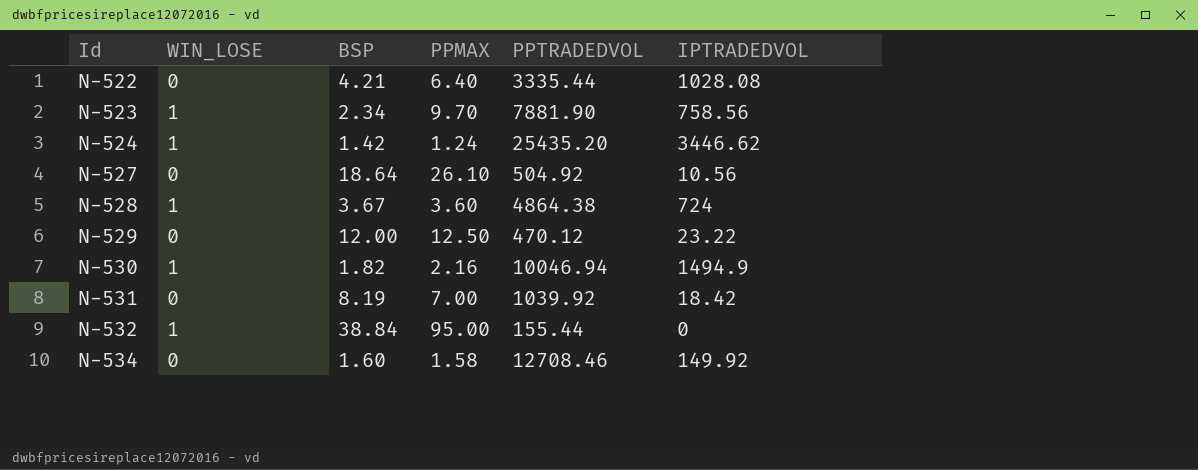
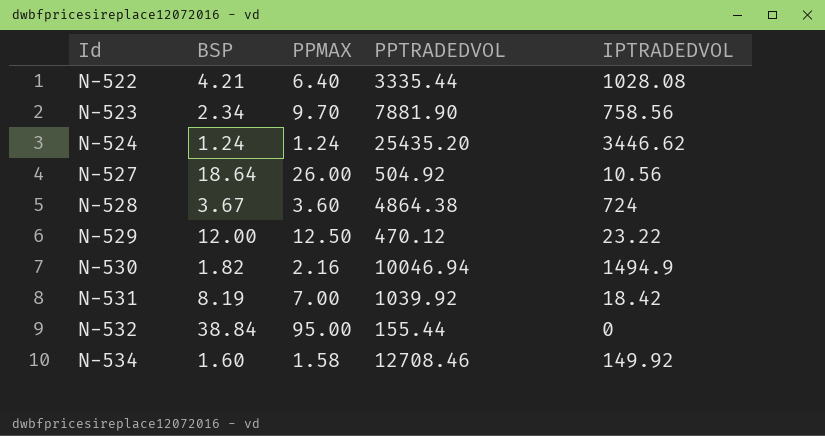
column WIN_LOSE | position: 2 -> none
N-524 | BSP: 1.42 -> 1.24
N-527 | PPMAX: 26.10 -> 26.00

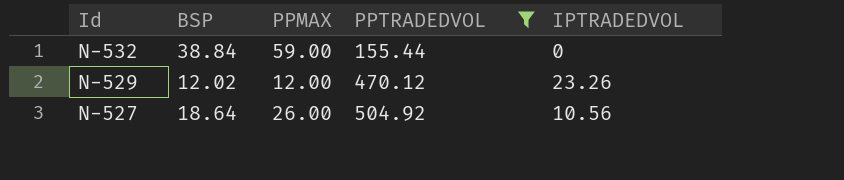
filter: none -> PPTRADEDVOL <= 504.92
row order: Id ascending -> Id descending
N-532 | PPMAX: 95.00 -> 59.00
N-529 | BSP: 12.00 -> 12.02
N-529 | PPMAX: 12.50 -> 12.00
N-529 | IPTRADEDVOL: 23.22 -> 23.26

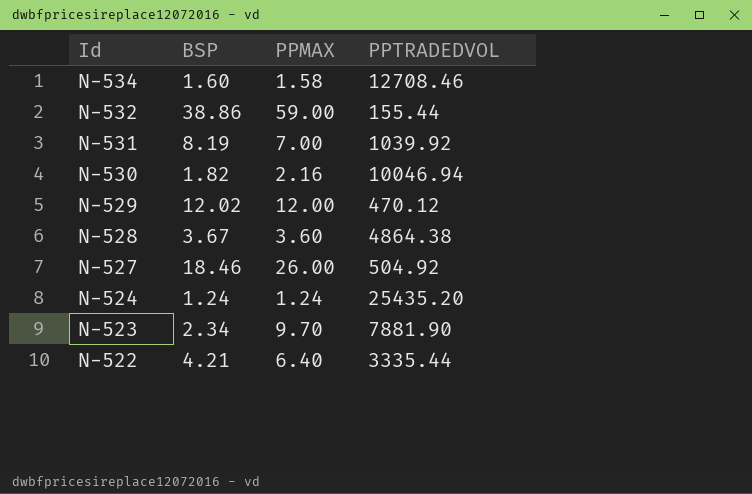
filter: PPTRADEDVOL <= 504.92 -> none
column IPTRADEDVOL | position: 5 -> none
N-532 | BSP: 38.84 -> 38.86
N-527 | BSP: 18.64 -> 18.46

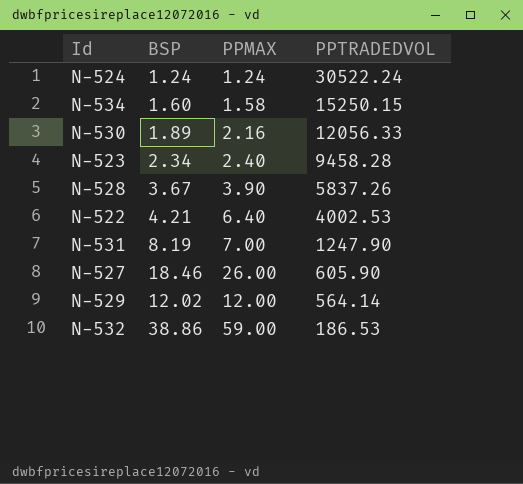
row order: Id descending -> PPTRADEDVOL descending
N-524 | PPTRADEDVOL: 25435.20 -> 30522.24
N-534 | PPTRADEDVOL: 12708.46 -> 15250.15
N-530 | BSP: 1.82 -> 1.89
N-530 | PPTRADEDVOL: 10046.94 -> 12056.33
N-523 | PPMAX: 9.70 -> 2.40
N-523 | PPTRADEDVOL: 7881.90 -> 9458.28
N-528 | PPMAX: 3.60 -> 3.90
N-528 | PPTRADEDVOL: 4864.38 -> 5837.26
N-522 | PPTRADEDVOL: 3335.44 -> 4002.53
N-531 | PPTRADEDVOL: 1039.92 -> 1247.90
N-527 | PPTRADEDVOL: 504.92 -> 605.90
N-529 | PPTRADEDVOL: 470.12 -> 564.14
N-532 | PPTRADEDVOL: 155.44 -> 186.53

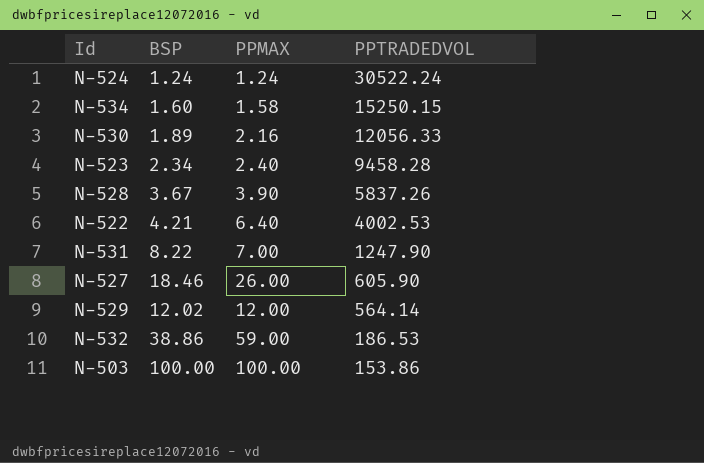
N-531 | BSP: 8.19 -> 8.22
row N-503: none -> 100.00 | 100.00 | 153.86

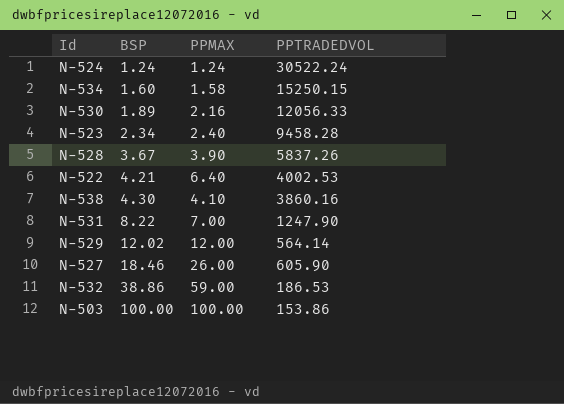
row order: PPTRADEDVOL descending -> BSP ascending
row N-538: none -> 4.30 | 4.10 | 3860.16

